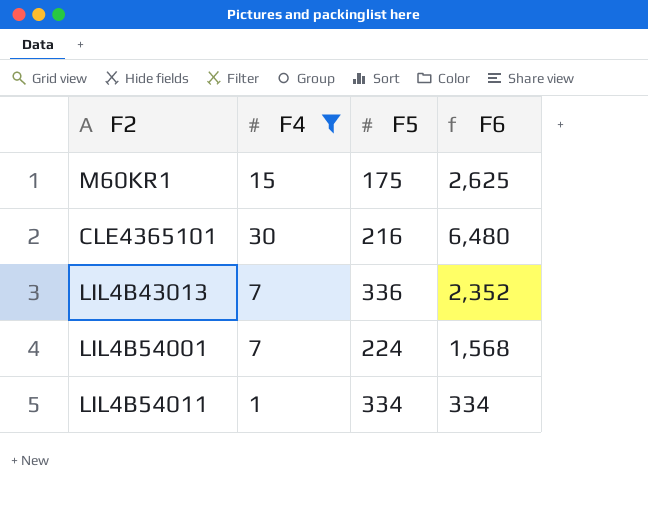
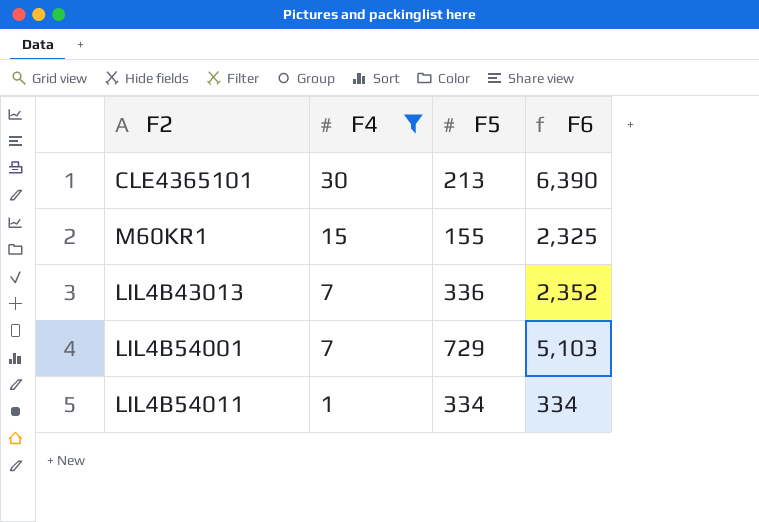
row order: none -> F4 descending
CLE4365101 | F5: 216 -> 213
CLE4365101 | F6: 6,480 -> 6,390
M60KR1 | F5: 175 -> 155
M60KR1 | F6: 2,625 -> 2,325
LIL4B54001 | F5: 224 -> 729
LIL4B54001 | F6: 1,568 -> 5,103

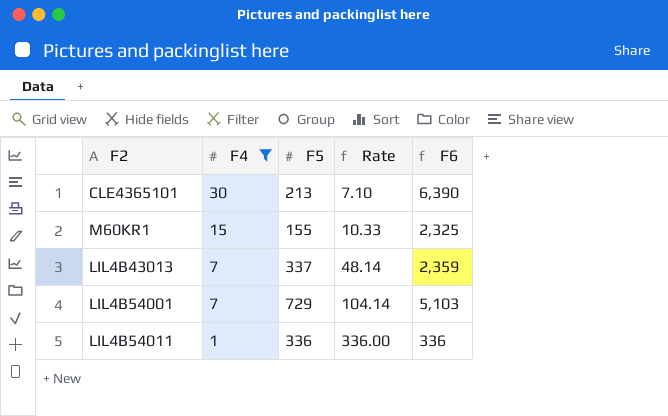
column Rate | formula: none -> [F5] / [F4]
LIL4B43013 | F5: 336 -> 337
LIL4B43013 | F6: 2,352 -> 2,359
LIL4B54011 | F5: 334 -> 336
LIL4B54011 | F6: 334 -> 336

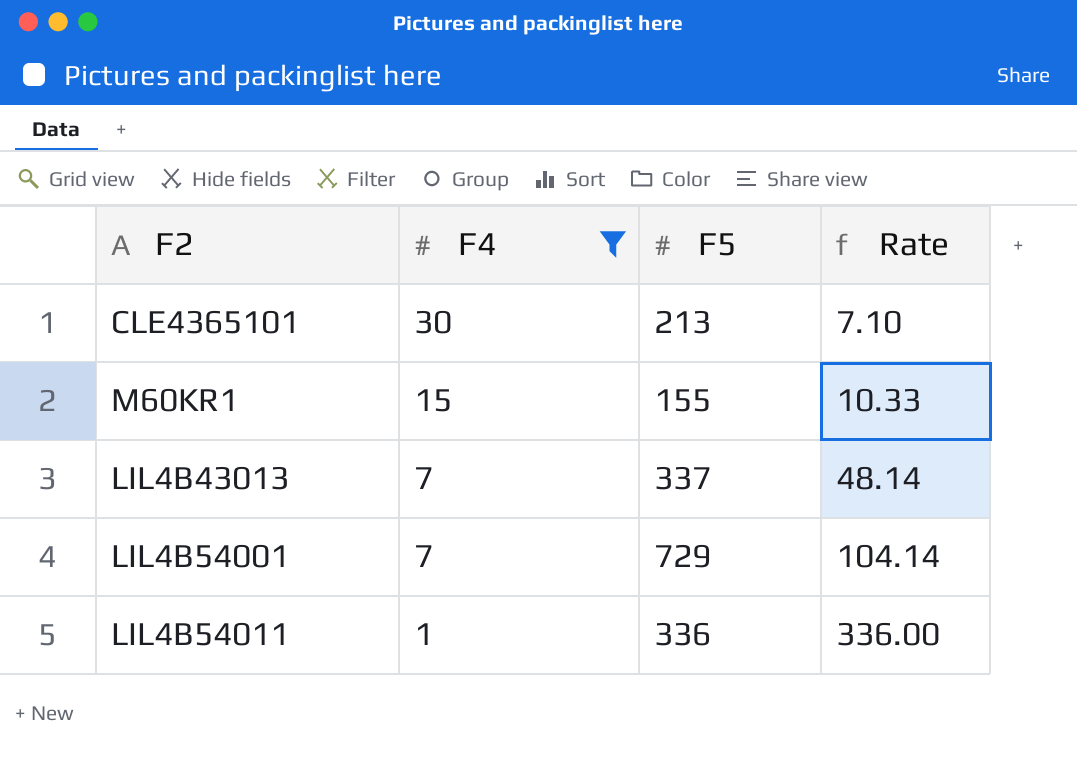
column F6 | formula: [F4] * [F5] -> none

